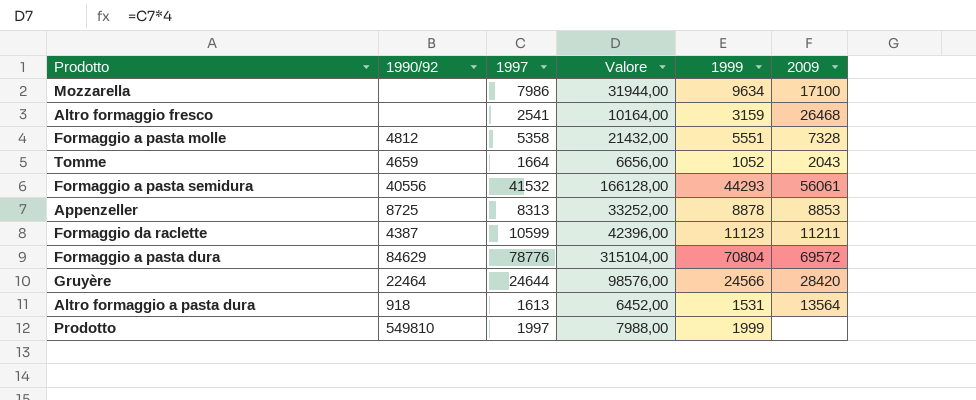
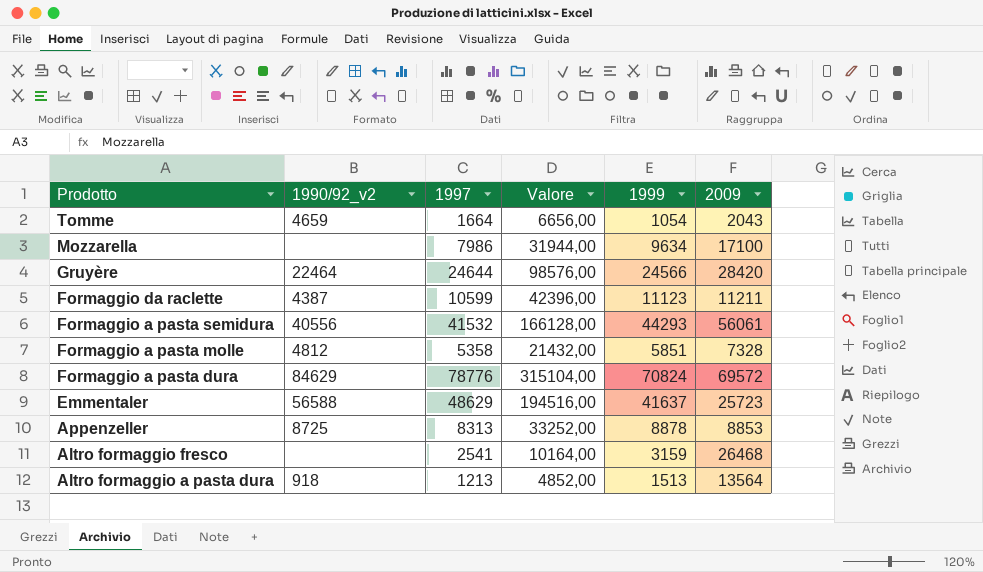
row order: none -> Prodotto descending
column name: 1990/92 -> 1990/92_v2
row Prodotto: 549810 | 1997 | 7988,00 | 1999 | none -> none
Tomme | 1999: 1052 -> 1054
Formaggio a pasta molle | 1999: 5551 -> 5851
Formaggio a pasta dura | 1999: 70804 -> 70824
row Emmentaler: none -> 56588 | 48629 | 194516,00 | 41637 | 25723
Altro formaggio a pasta dura | 1997: 1613 -> 1213
Altro formaggio a pasta dura | Valore: 6452,00 -> 4852,00
Altro formaggio a pasta dura | 1999: 1531 -> 1513

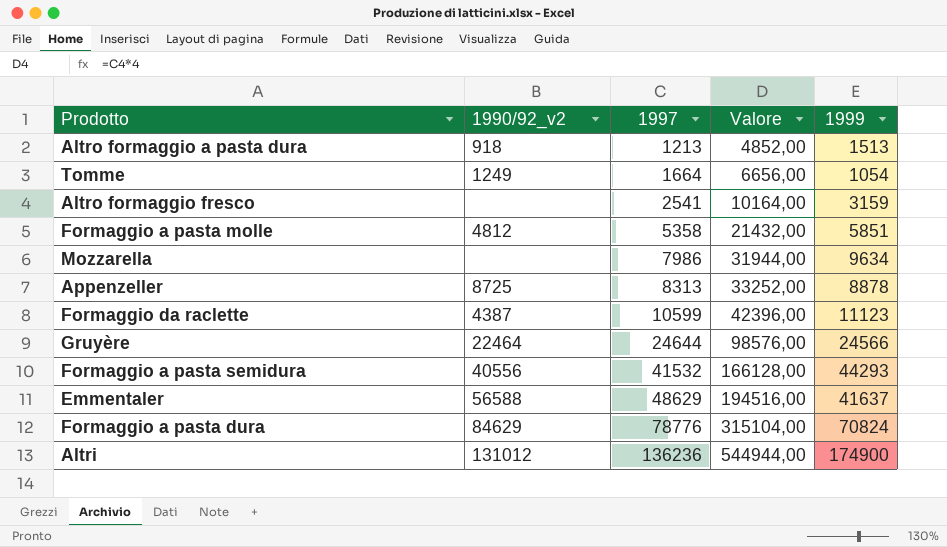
row order: Prodotto descending -> 1997 ascending
column 2009 | position: 6 -> none
Tomme | 1990/92_v2: 4659 -> 1249
row Altri: none -> 131012 | 136236 | 544944,00 | 174900

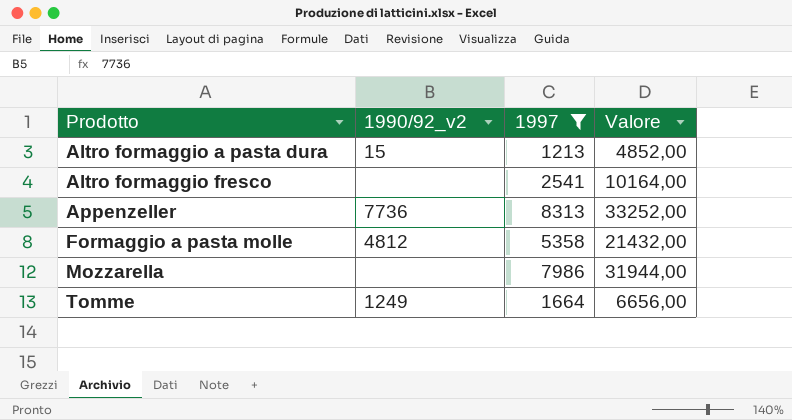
filter: none -> 1997 <= 8313
row order: 1997 ascending -> Prodotto ascending
column 1999 | position: 5 -> none
Altro formaggio a pasta dura | 1990/92_v2: 918 -> 15
Appenzeller | 1990/92_v2: 8725 -> 7736

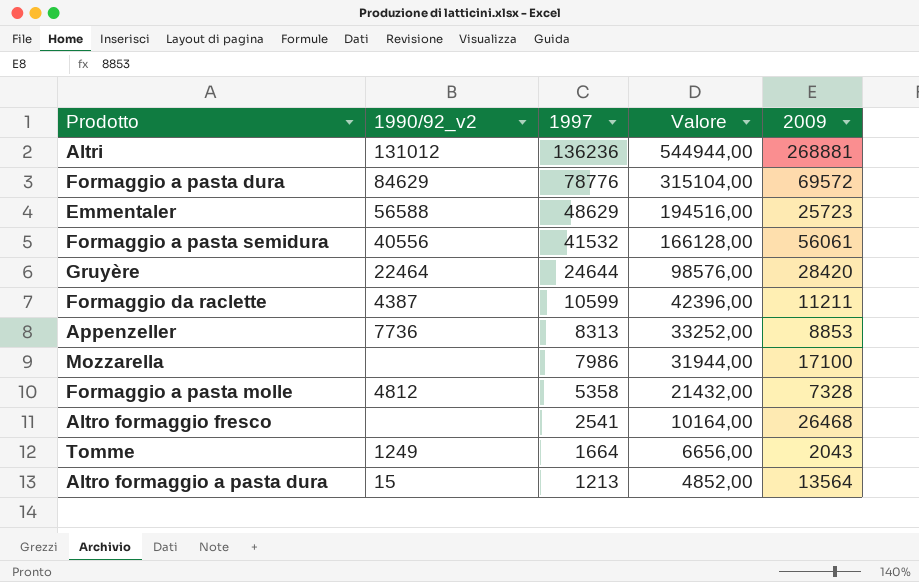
filter: 1997 <= 8313 -> none
row order: Prodotto ascending -> 1997 descending
column 2009 | position: none -> 5

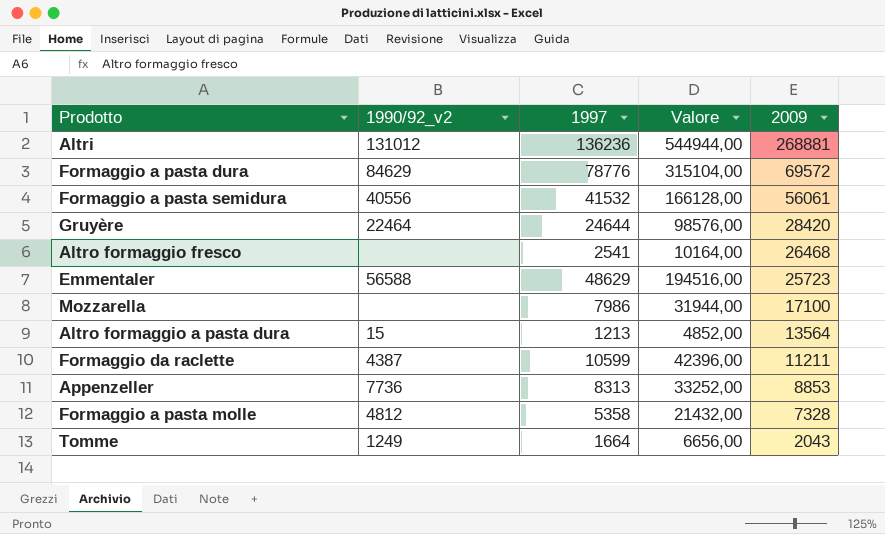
row order: 1997 descending -> 2009 descending

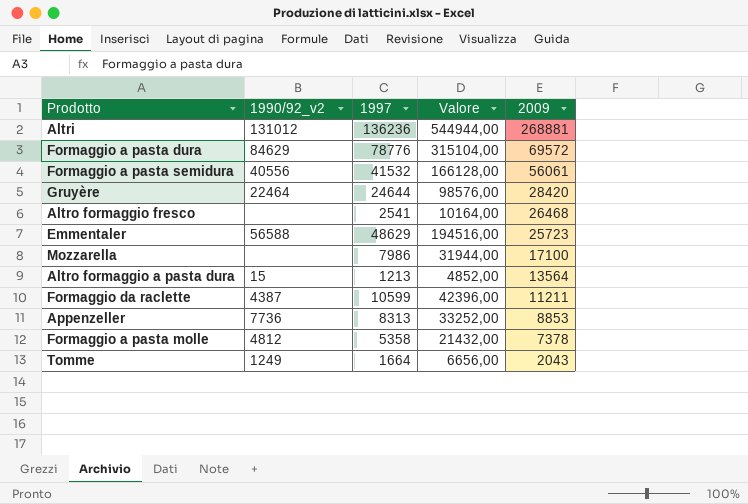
Formaggio a pasta molle | 2009: 7328 -> 7378

